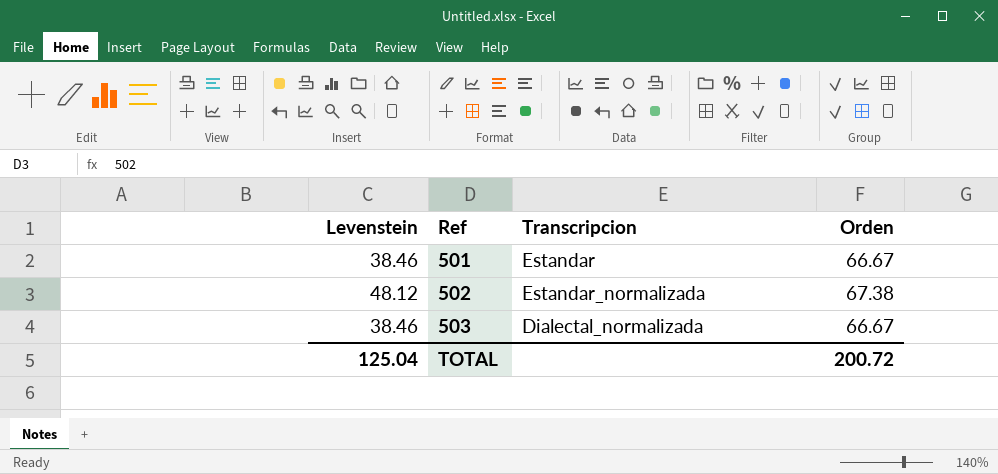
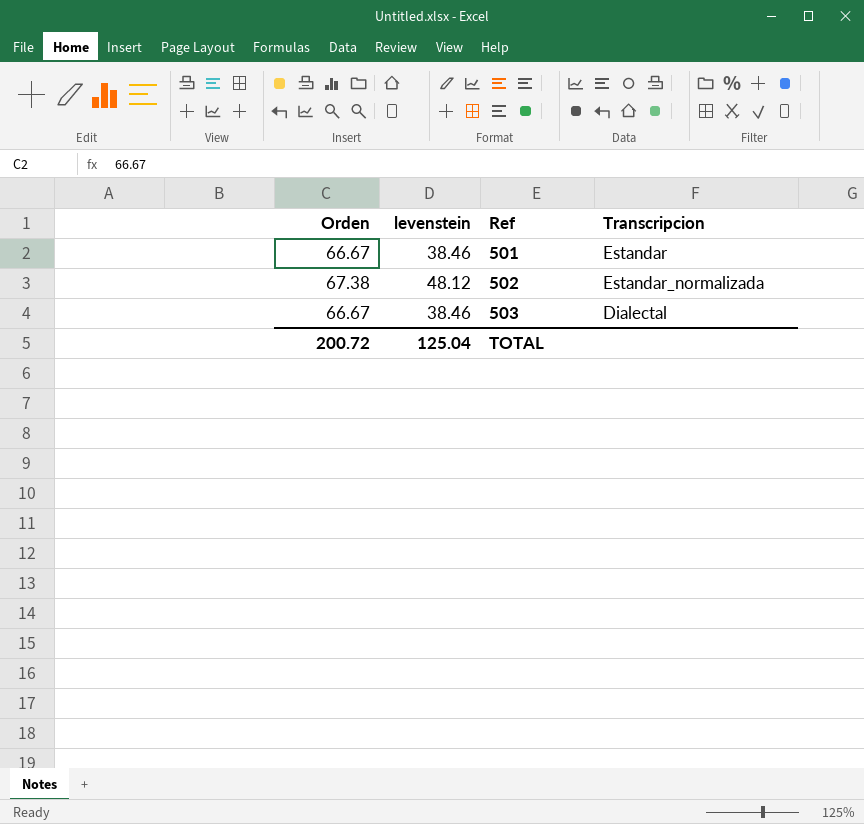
column Orden | position: 4 -> 1
column name: Levenstein -> levenstein
503 | Transcripcion: Dialectal_normalizada -> Dialectal

